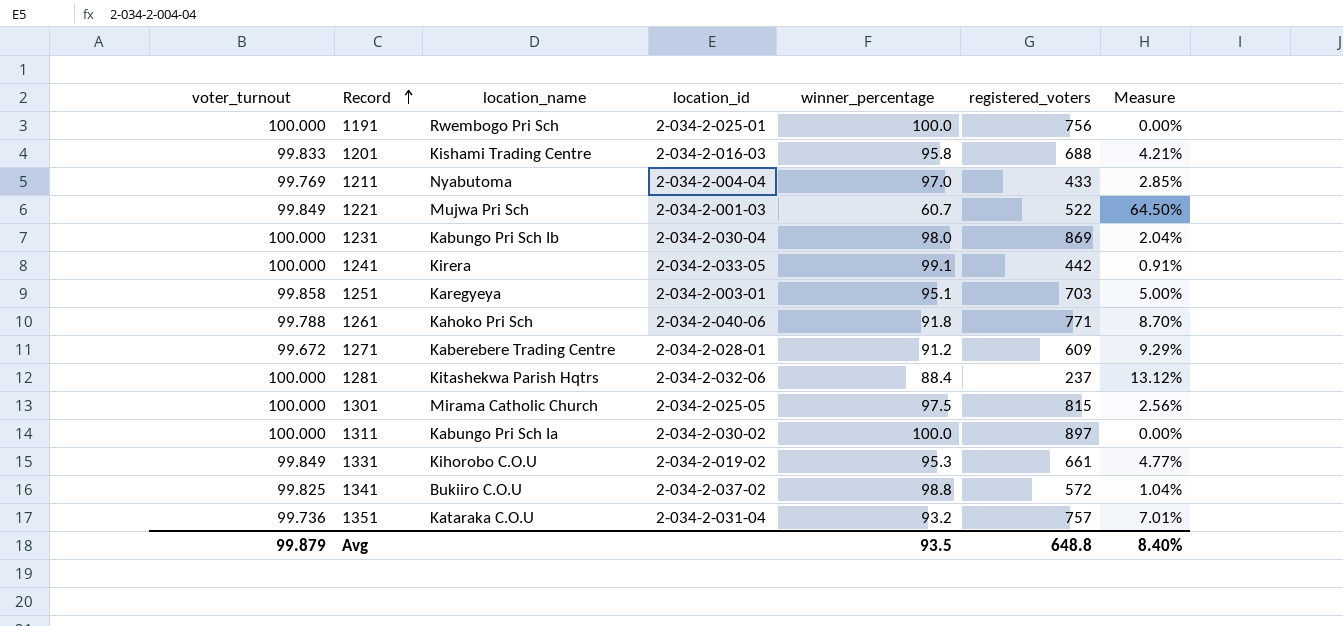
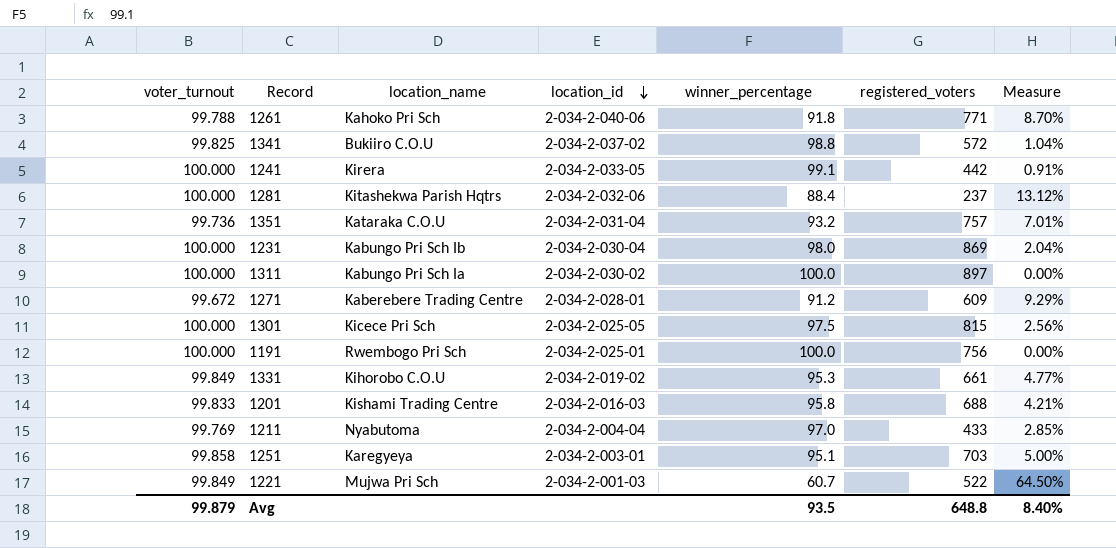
row order: Record ascending -> location_id descending
1301 | location_name: Mirama Catholic Church -> Kicece Pri Sch

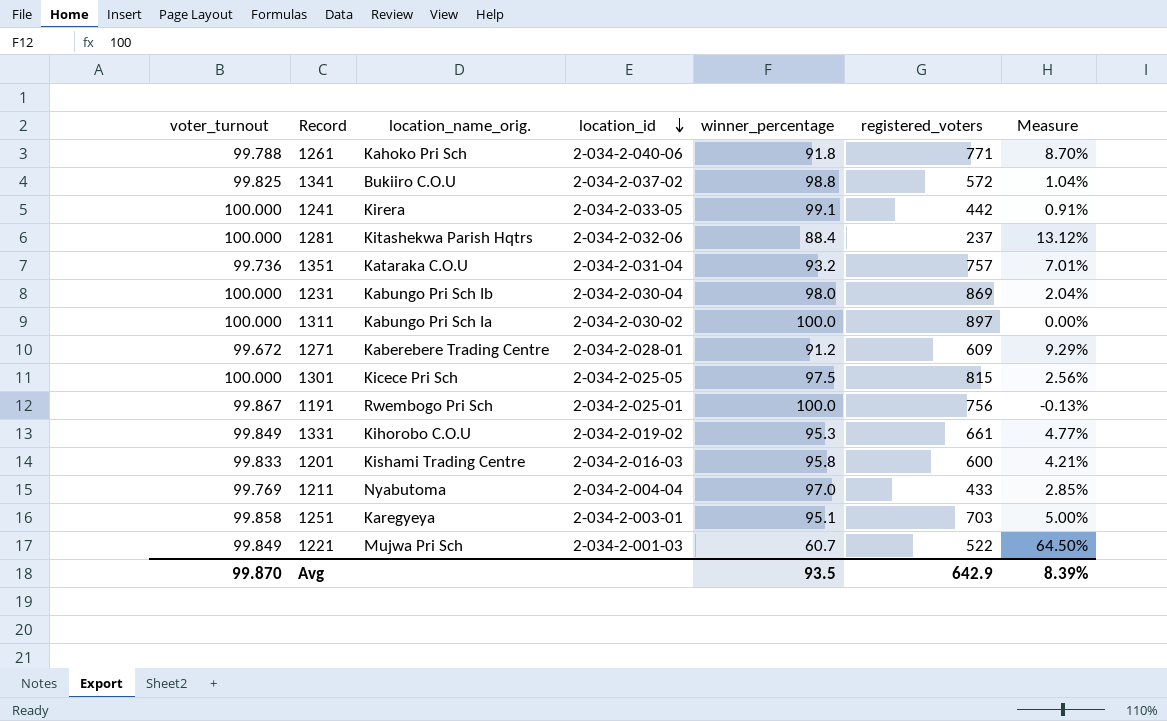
column name: location_name -> location_name_orig.
1191 | voter_turnout: 100.000 -> 99.867
1191 | Measure: 0.00% -> -0.13%
1201 | registered_voters: 688 -> 600
Avg | voter_turnout: 99.879 -> 99.870
Avg | registered_voters: 648.8 -> 642.9
Avg | Measure: 8.40% -> 8.39%

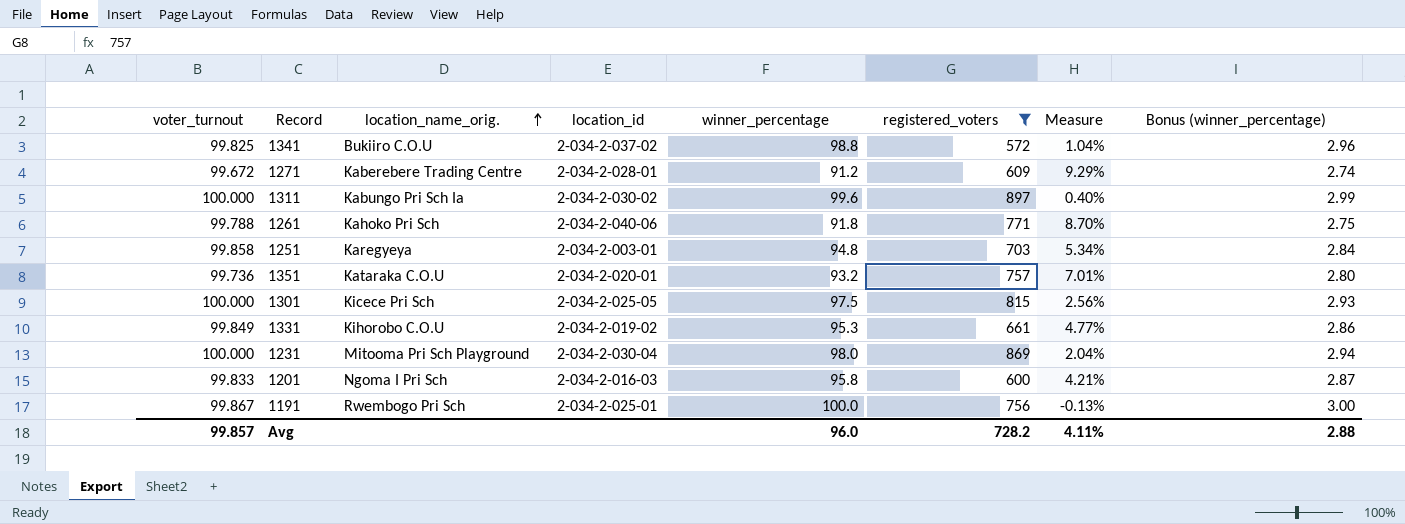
filter: none -> registered_voters >= 572
row order: location_id descending -> location_name_orig. ascending
column Bonus (winner_percentage) | formula: none -> [winner_percentage] * 0.03
1311 | winner_percentage: 100.0 -> 99.6
1311 | Measure: 0.00% -> 0.40%
1251 | winner_percentage: 95.1 -> 94.8
1251 | Measure: 5.00% -> 5.34%
1351 | location_id: 2-034-2-031-04 -> 2-034-2-020-01
1231 | location_name_orig.: Kabungo Pri Sch Ib -> Mitooma Pri Sch Playground
1201 | location_name_orig.: Kishami Trading Centre -> Ngoma I Pri Sch
Avg | voter_turnout: 99.870 -> 99.857
Avg | winner_percentage: 93.5 -> 96.0
Avg | registered_voters: 642.9 -> 728.2
Avg | Measure: 8.39% -> 4.11%

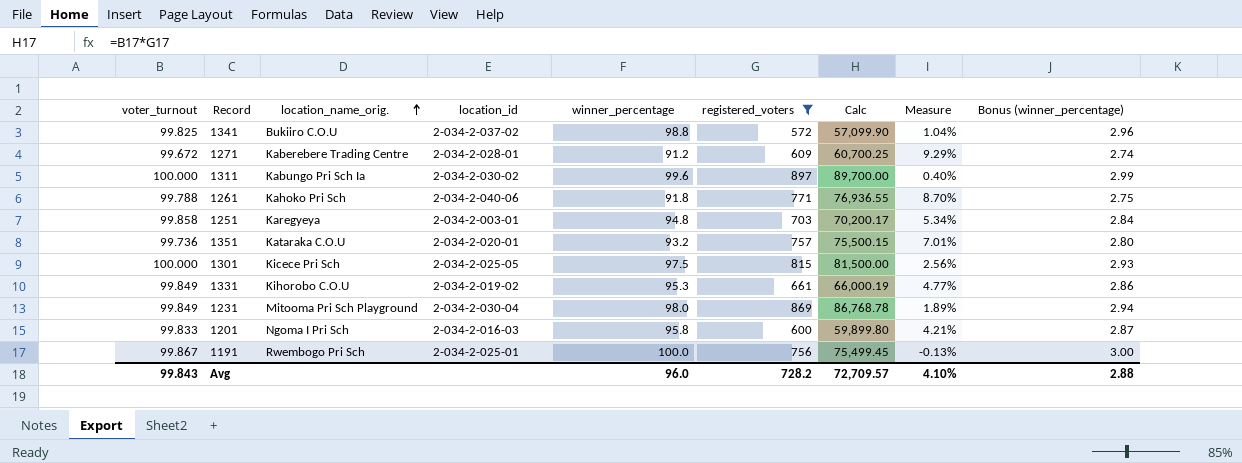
column Calc | formula: none -> [voter_turnout] * [registered_voters]
1231 | voter_turnout: 100.000 -> 99.849
1231 | Measure: 2.04% -> 1.89%
Avg | voter_turnout: 99.857 -> 99.843
Avg | Measure: 4.11% -> 4.10%

